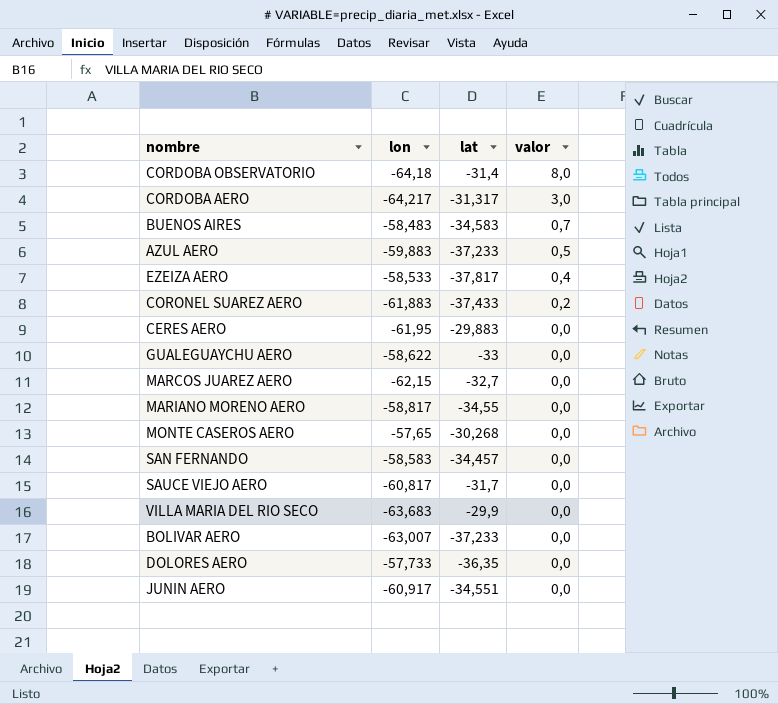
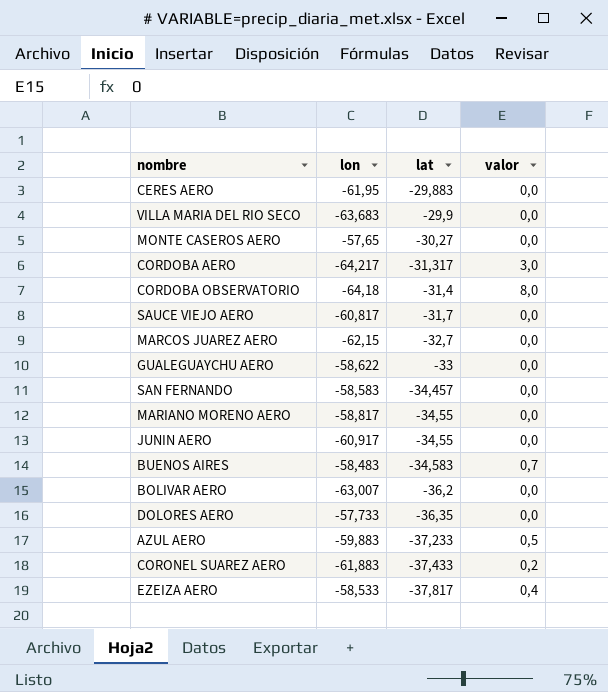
row order: valor descending -> lat descending
MONTE CASEROS AERO | lat: -30,268 -> -30,27
JUNIN AERO | lat: -34,551 -> -34,55
BOLIVAR AERO | lat: -37,233 -> -36,2

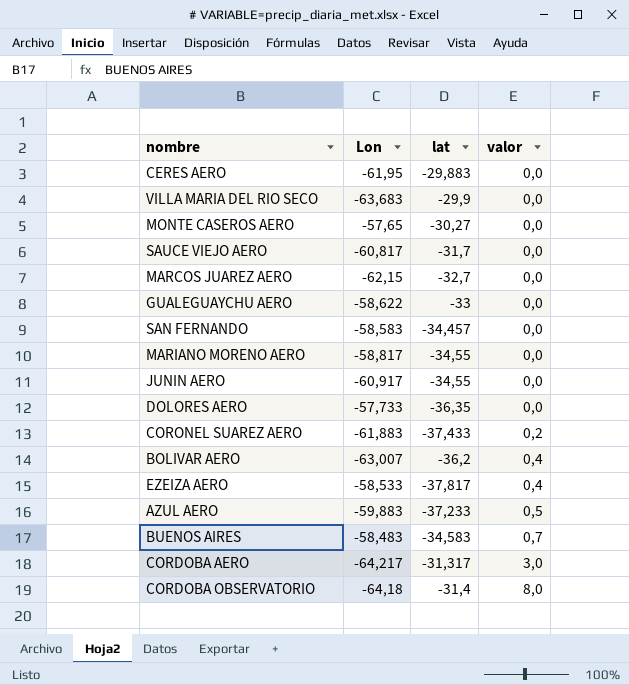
row order: lat descending -> valor ascending
column name: lon -> Lon
BOLIVAR AERO | valor: 0,0 -> 0,4

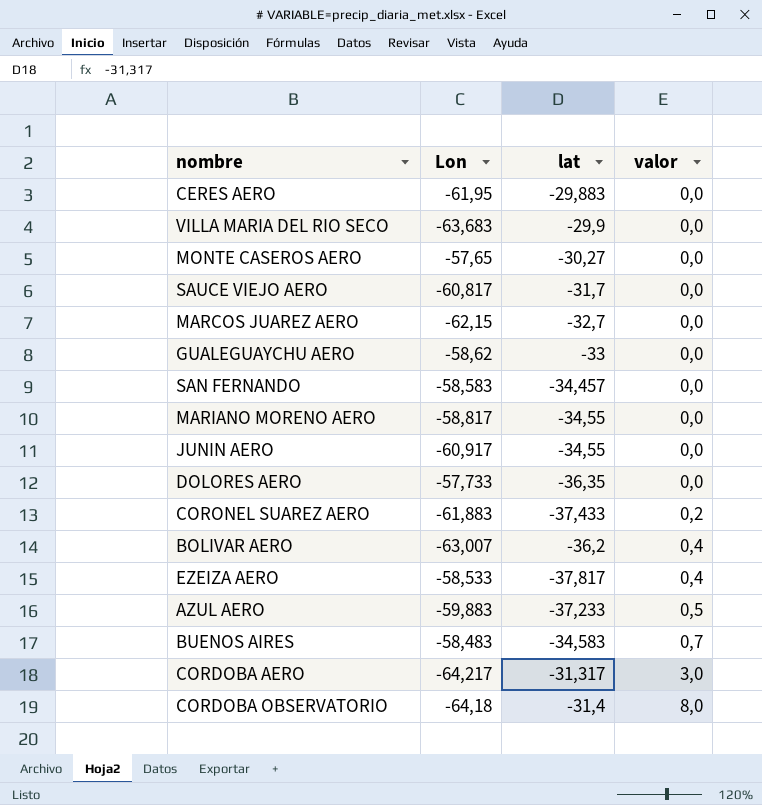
GUALEGUAYCHU AERO | Lon: -58,622 -> -58,62

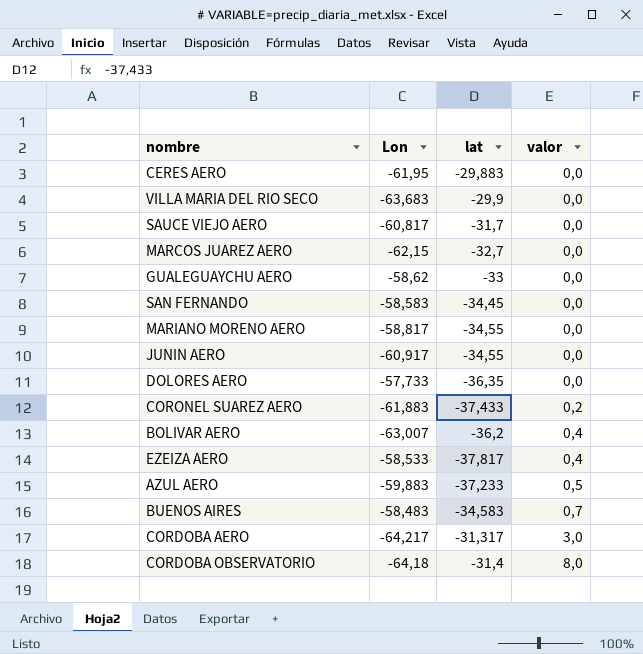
row MONTE CASEROS AERO: -57,65 | -30,27 | 0,0 -> none
SAN FERNANDO | lat: -34,457 -> -34,45

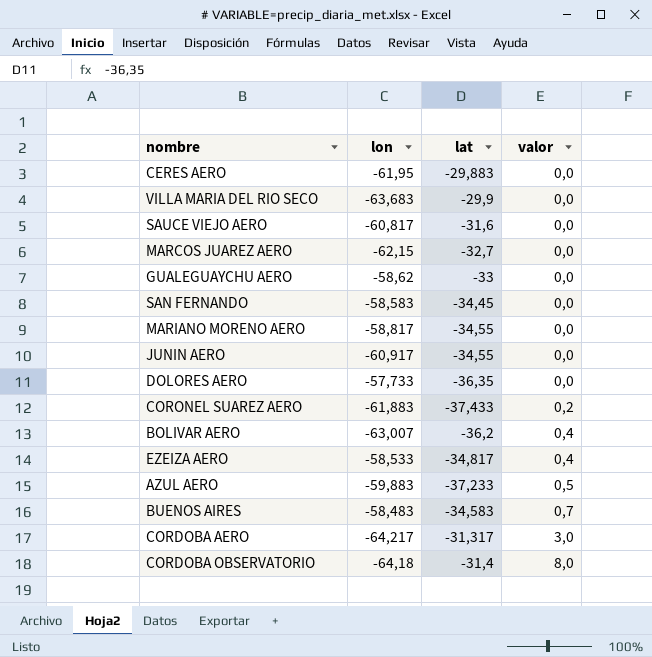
column name: Lon -> lon
SAUCE VIEJO AERO | lat: -31,7 -> -31,6
EZEIZA AERO | lat: -37,817 -> -34,817

